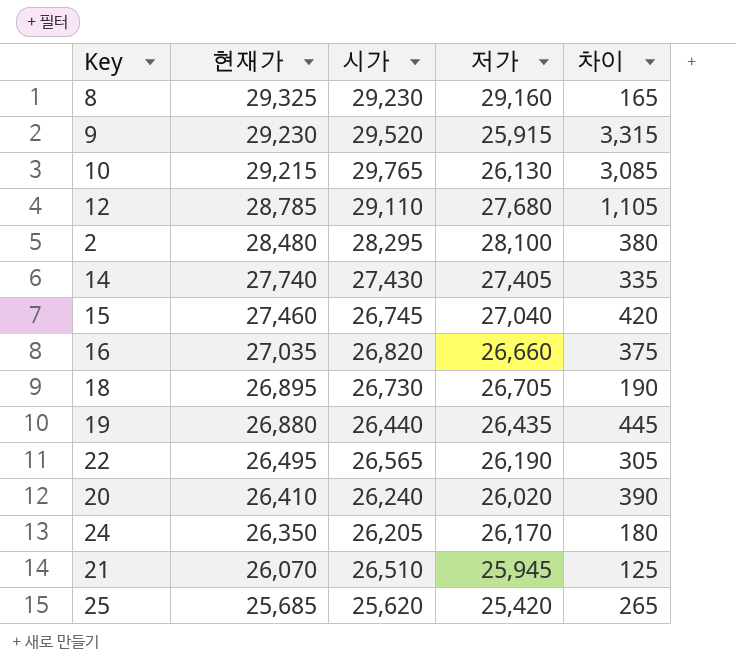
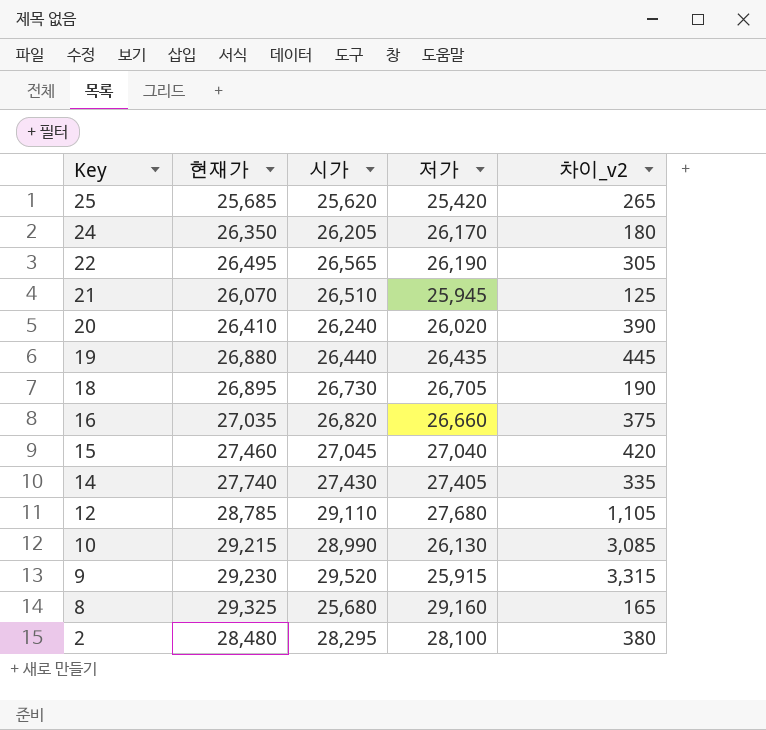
row order: 현재가 descending -> Key descending
column name: 차이 -> 차이_v2
15 | 시가: 26,745 -> 27,045
10 | 시가: 29,765 -> 28,990
8 | 시가: 29,230 -> 25,680

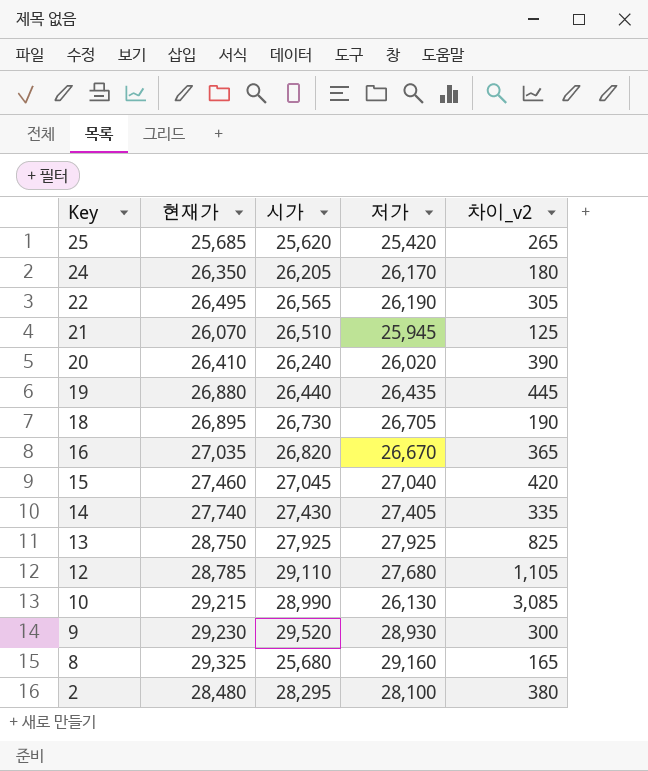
16 | 저가: 26,660 -> 26,670
16 | 차이_v2: 375 -> 365
row 13: none -> 28,750 | 27,925 | 27,925 | 825
9 | 저가: 25,915 -> 28,930
9 | 차이_v2: 3,315 -> 300

